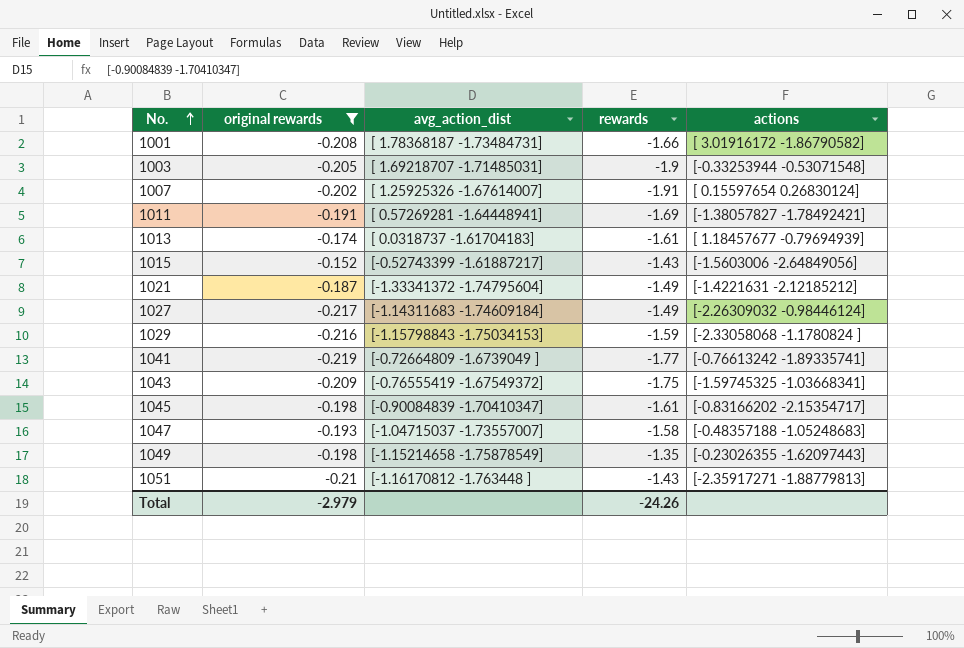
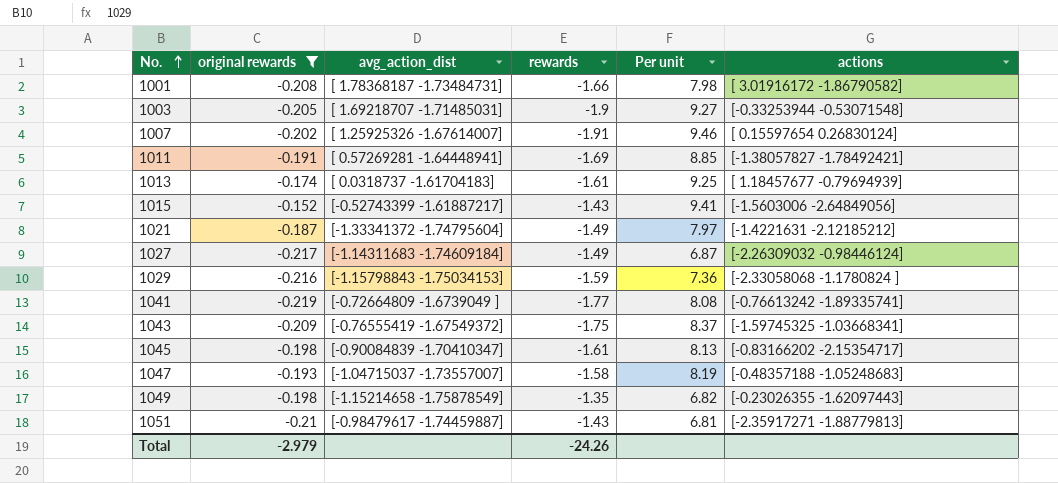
column Per unit | formula: none -> [rewards] / [original rewards]
1051 | avg_action_dist: [-1.16170812 -1.763448 ] -> [-0.98479617 -1.74459887]

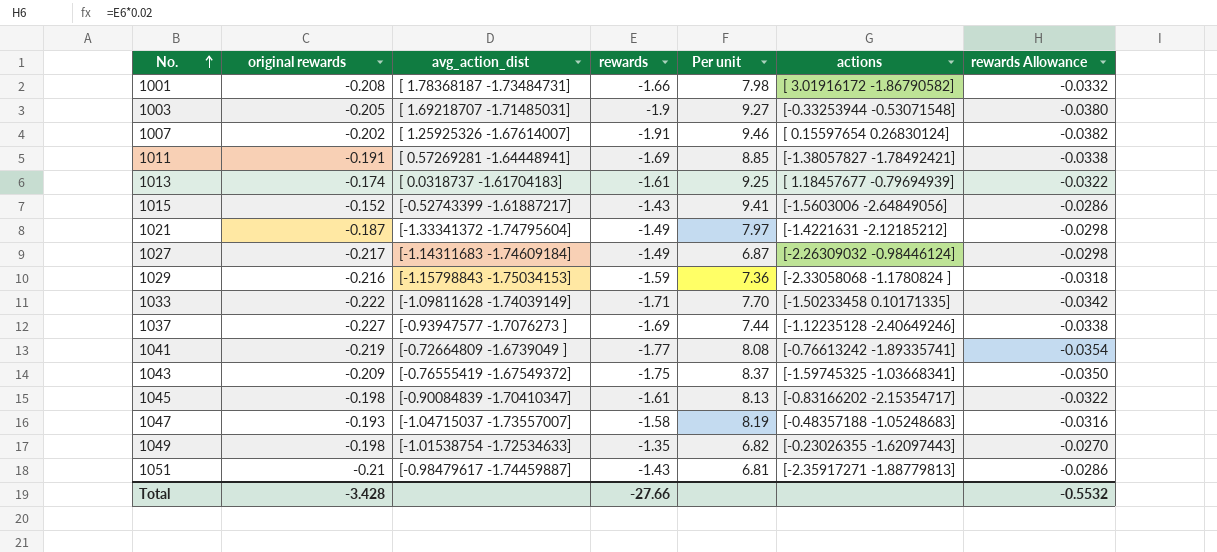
filter: original rewards >= -0.219 -> none
column rewards Allowance | formula: none -> [rewards] * 0.02
1049 | avg_action_dist: [-1.15214658 -1.75878549] -> [-1.01538754 -1.72534633]
Total | original rewards: -2.979 -> -3.428
Total | rewards: -24.26 -> -27.66

